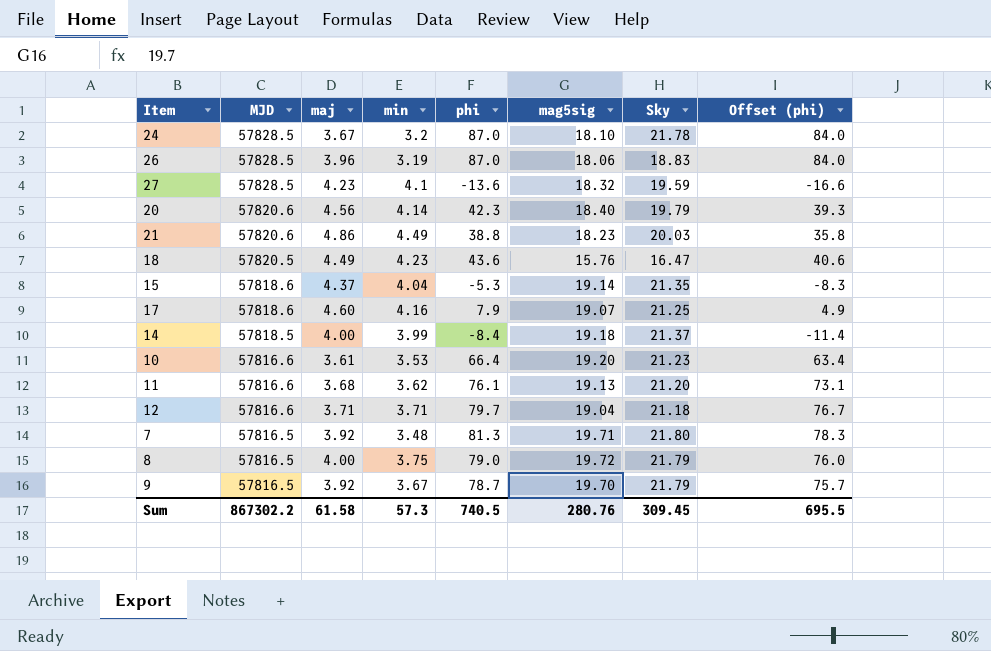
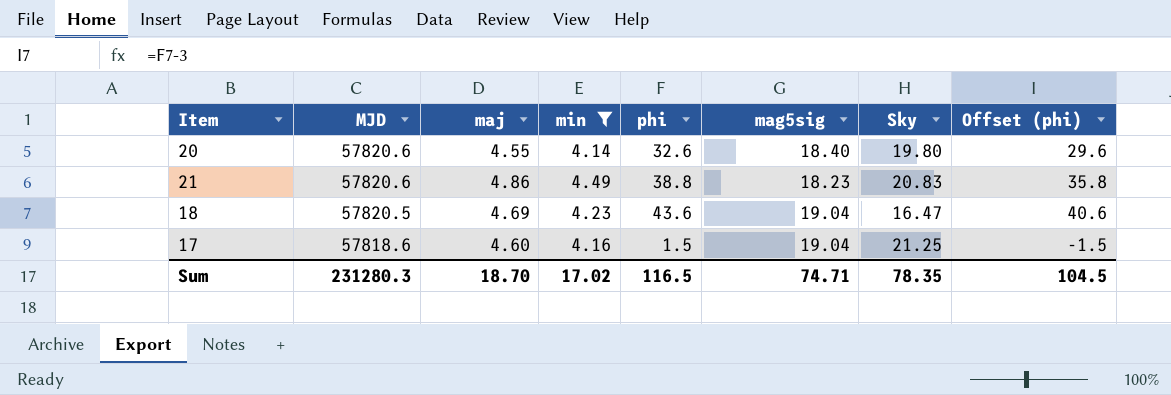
filter: none -> min >= 4.14
20 | maj: 4.56 -> 4.55
20 | phi: 42.3 -> 32.6
20 | Sky: 19.79 -> 19.80
20 | Offset (phi): 39.3 -> 29.6
21 | Sky: 20.03 -> 20.83
18 | maj: 4.49 -> 4.69
18 | mag5sig: 15.76 -> 19.04
17 | phi: 7.9 -> 1.5
17 | mag5sig: 19.07 -> 19.04
17 | Offset (phi): 4.9 -> -1.5
Sum | MJD: 867302.2 -> 231280.3
Sum | maj: 61.58 -> 18.70
Sum | min: 57.3 -> 17.02
Sum | phi: 740.5 -> 116.5
Sum | mag5sig: 280.76 -> 74.71
Sum | Sky: 309.45 -> 78.35
Sum | Offset (phi): 695.5 -> 104.5

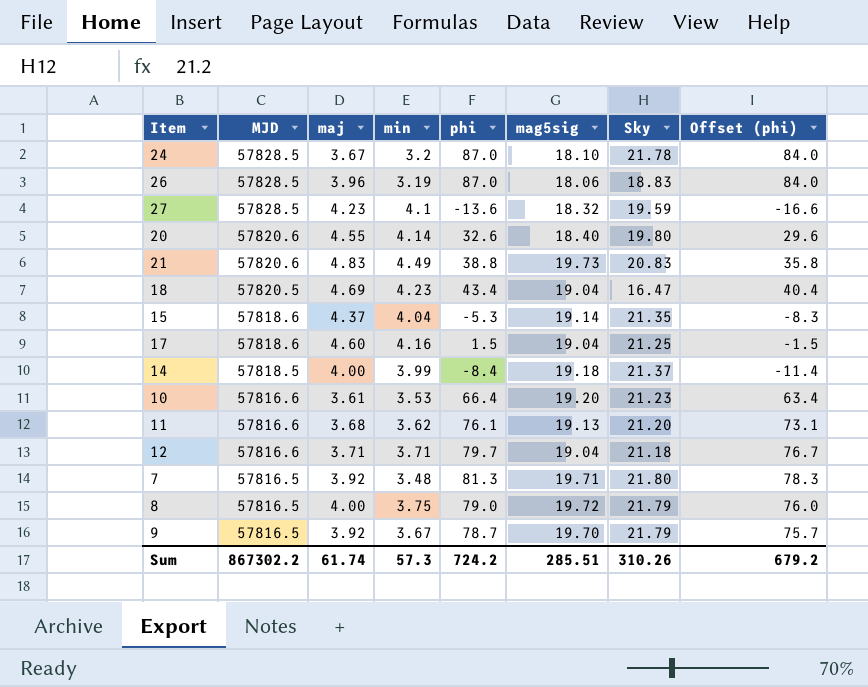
filter: min >= 4.14 -> none
21 | maj: 4.86 -> 4.83
21 | mag5sig: 18.23 -> 19.73
18 | phi: 43.6 -> 43.4
18 | Offset (phi): 40.6 -> 40.4
Sum | MJD: 231280.3 -> 867302.2
Sum | maj: 18.70 -> 61.74
Sum | min: 17.02 -> 57.3
Sum | phi: 116.5 -> 724.2
Sum | mag5sig: 74.71 -> 285.51
Sum | Sky: 78.35 -> 310.26
Sum | Offset (phi): 104.5 -> 679.2

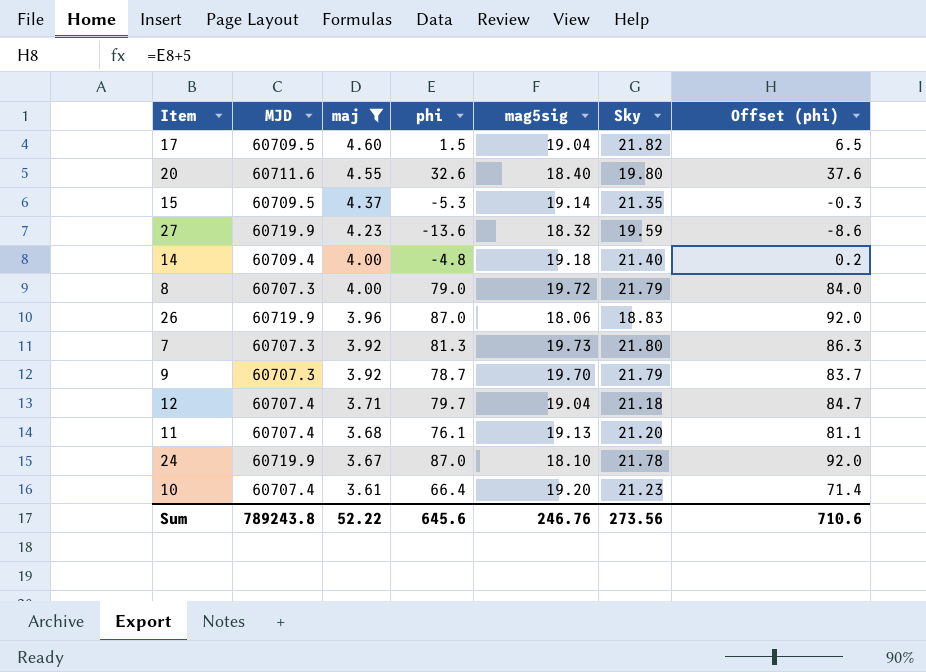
filter: none -> maj <= 4.60
row order: MJD descending -> maj descending
column min | position: 4 -> none
column Offset (phi) | formula: [phi] - 3 -> [phi] + 5
17 | MJD: 57818.6 -> 60709.5
17 | Sky: 21.25 -> 21.82
20 | MJD: 57820.6 -> 60711.6
15 | MJD: 57818.6 -> 60709.5
27 | MJD: 57828.5 -> 60719.9
14 | MJD: 57818.5 -> 60709.4
14 | phi: -8.4 -> -4.8
14 | Sky: 21.37 -> 21.40
8 | MJD: 57816.5 -> 60707.3
26 | MJD: 57828.5 -> 60719.9
7 | MJD: 57816.5 -> 60707.3
7 | mag5sig: 19.71 -> 19.73
9 | MJD: 57816.5 -> 60707.3
12 | MJD: 57816.6 -> 60707.4
11 | MJD: 57816.6 -> 60707.4
24 | MJD: 57828.5 -> 60719.9
10 | MJD: 57816.6 -> 60707.4
Sum | MJD: 867302.2 -> 789243.8
Sum | maj: 61.74 -> 52.22
Sum | phi: 724.2 -> 645.6
Sum | mag5sig: 285.51 -> 246.76
Sum | Sky: 310.26 -> 273.56
Sum | Offset (phi): 679.2 -> 710.6

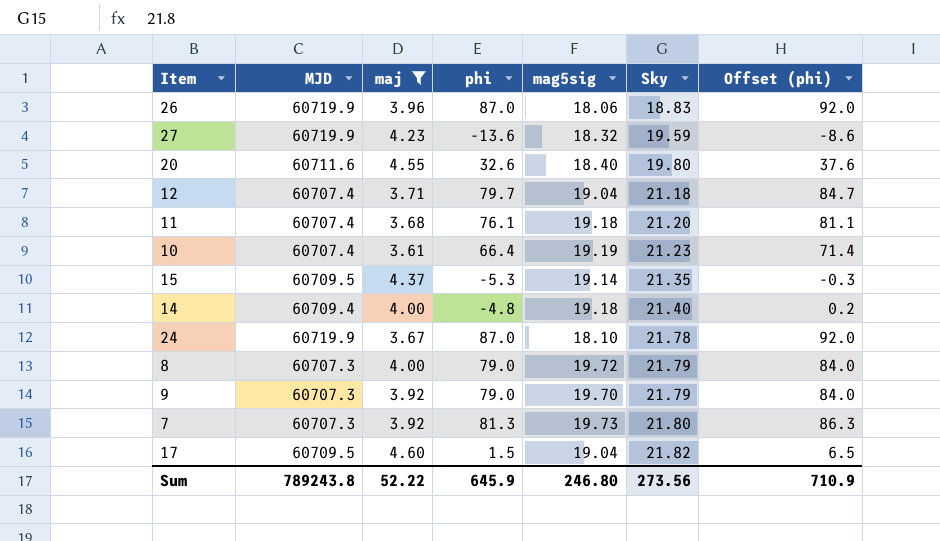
row order: maj descending -> Sky ascending
11 | mag5sig: 19.13 -> 19.18
10 | mag5sig: 19.20 -> 19.19
9 | phi: 78.7 -> 79.0
9 | Offset (phi): 83.7 -> 84.0
Sum | phi: 645.6 -> 645.9
Sum | mag5sig: 246.76 -> 246.80
Sum | Offset (phi): 710.6 -> 710.9

